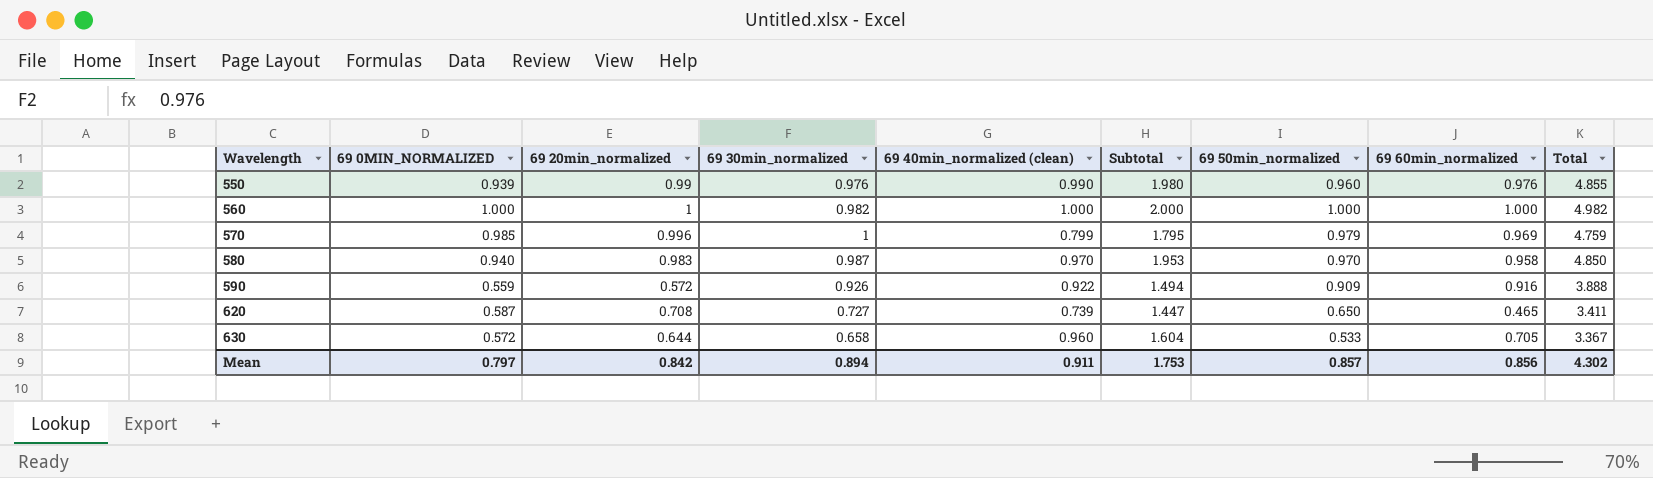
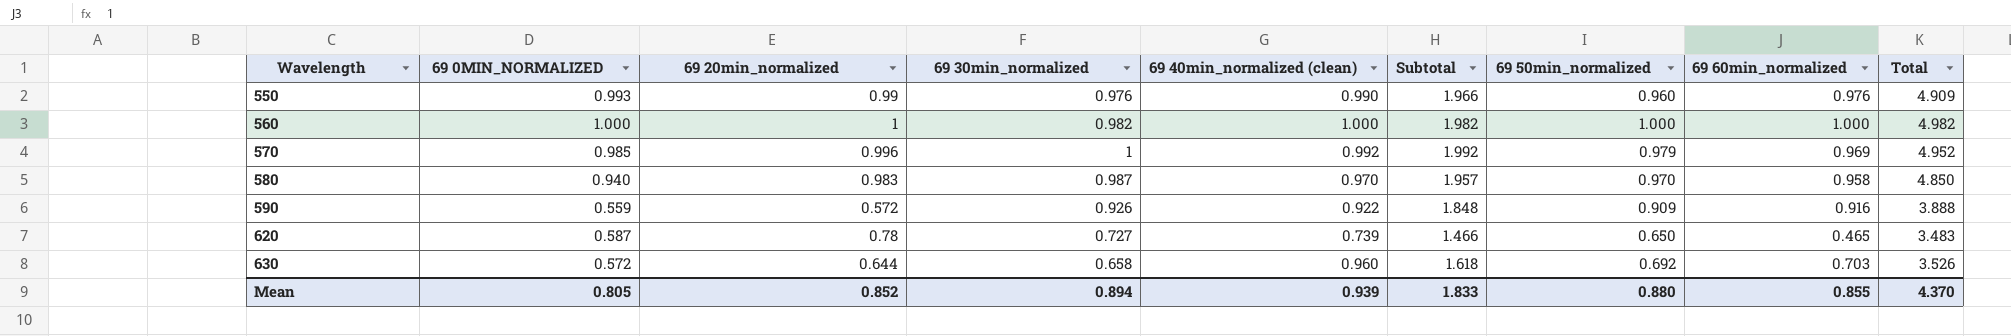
column Subtotal | formula: [69 20min_normalized] + [69 40min_normalized (clean)] -> [69 30min_normalized] + [69 40min_normalized (clean)]
550 | 69 0MIN_NORMALIZED: 0.939 -> 0.993
550 | Total: 4.855 -> 4.909
570 | 69 40min_normalized (clean): 0.799 -> 0.992
570 | Total: 4.759 -> 4.952
620 | 69 20min_normalized: 0.708 -> 0.78
620 | Total: 3.411 -> 3.483
630 | 69 50min_normalized: 0.533 -> 0.692
630 | 69 60min_normalized: 0.705 -> 0.703
630 | Total: 3.367 -> 3.526
Mean | 69 0MIN_NORMALIZED: 0.797 -> 0.805
Mean | 69 20min_normalized: 0.842 -> 0.852
Mean | 69 40min_normalized (clean): 0.911 -> 0.939
Mean | Subtotal: 1.753 -> 1.833
Mean | 69 50min_normalized: 0.857 -> 0.880
Mean | 69 60min_normalized: 0.856 -> 0.855
Mean | Total: 4.302 -> 4.370

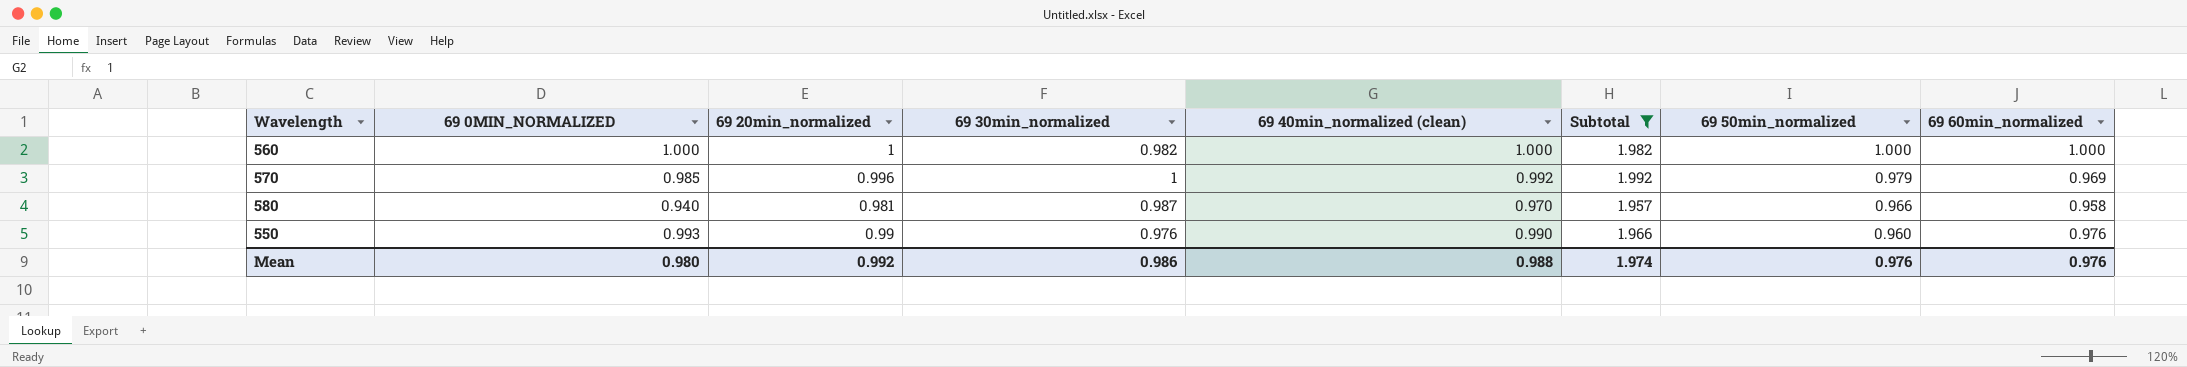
filter: none -> Subtotal >= 1.957
row order: Wavelength ascending -> 69 50min_normalized descending
column Total | formula: [69 0MIN_NORMALIZED] + [69 20min_normalized] + [69 30min_normalized] + [69 40min_normalized (clean)] + [69 50min_normalized] -> none
580 | 69 20min_normalized: 0.983 -> 0.981
580 | 69 50min_normalized: 0.970 -> 0.966
Mean | 69 0MIN_NORMALIZED: 0.805 -> 0.980
Mean | 69 20min_normalized: 0.852 -> 0.992
Mean | 69 30min_normalized: 0.894 -> 0.986
Mean | 69 40min_normalized (clean): 0.939 -> 0.988
Mean | Subtotal: 1.833 -> 1.974
Mean | 69 50min_normalized: 0.880 -> 0.976
Mean | 69 60min_normalized: 0.855 -> 0.976

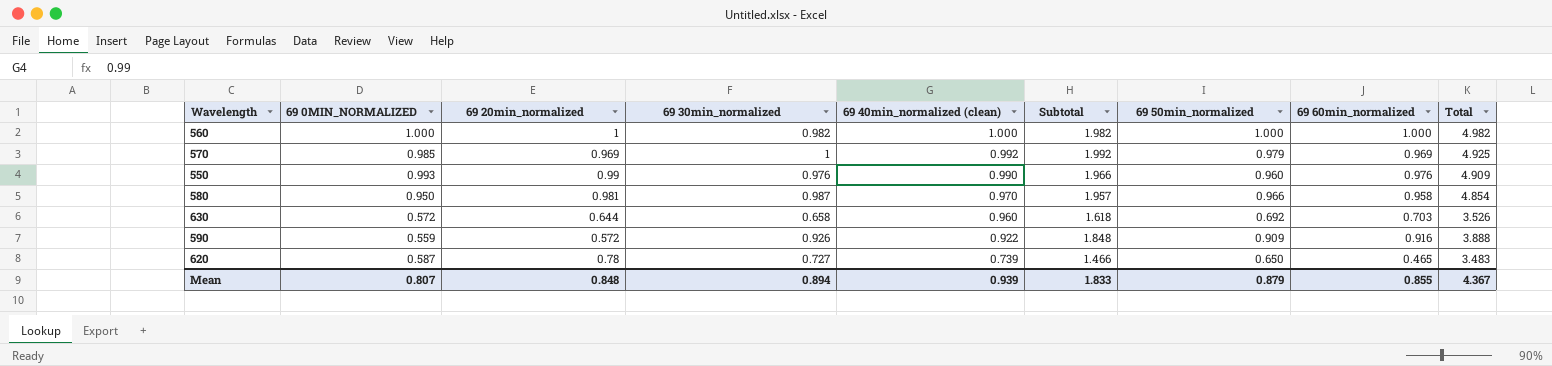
filter: Subtotal >= 1.957 -> none
row order: 69 50min_normalized descending -> 69 40min_normalized (clean) descending
column Total | formula: none -> [69 0MIN_NORMALIZED] + [69 20min_normalized] + [69 30min_normalized] + [69 40min_normalized (clean)] + [69 50min_normalized]
570 | 69 20min_normalized: 0.996 -> 0.969
580 | 69 0MIN_NORMALIZED: 0.940 -> 0.950
Mean | 69 0MIN_NORMALIZED: 0.980 -> 0.807
Mean | 69 20min_normalized: 0.992 -> 0.848
Mean | 69 30min_normalized: 0.986 -> 0.894
Mean | 69 40min_normalized (clean): 0.988 -> 0.939
Mean | Subtotal: 1.974 -> 1.833
Mean | 69 50min_normalized: 0.976 -> 0.879
Mean | 69 60min_normalized: 0.976 -> 0.855

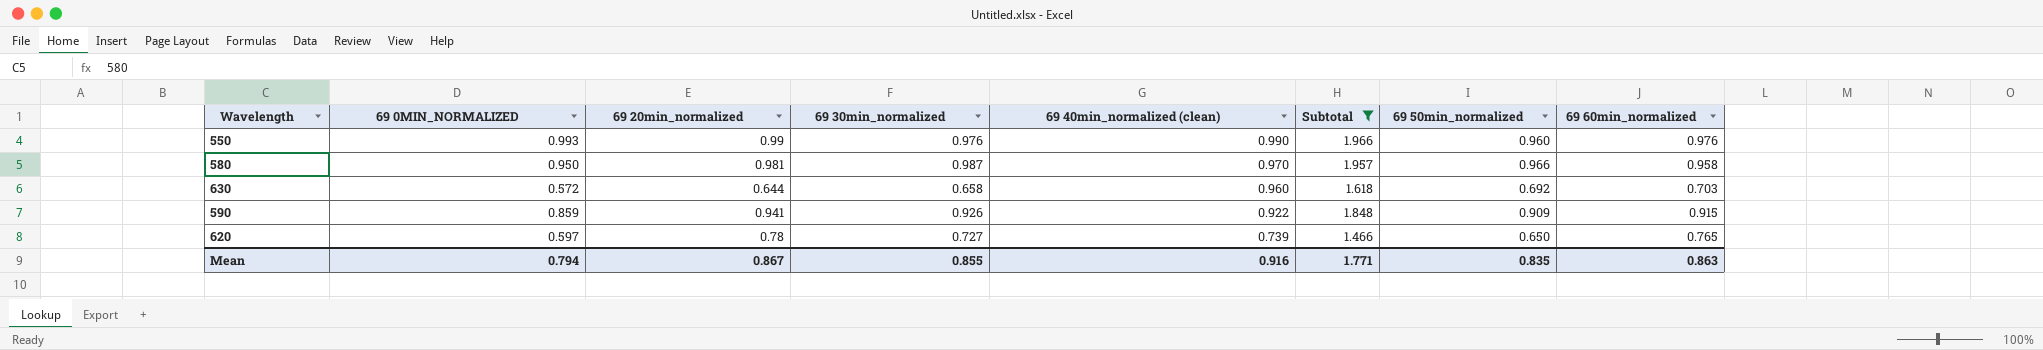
filter: none -> Subtotal <= 1.966
column Total | formula: [69 0MIN_NORMALIZED] + [69 20min_normalized] + [69 30min_normalized] + [69 40min_normalized (clean)] + [69 50min_normalized] -> none
590 | 69 0MIN_NORMALIZED: 0.559 -> 0.859
590 | 69 20min_normalized: 0.572 -> 0.941
590 | 69 60min_normalized: 0.916 -> 0.915
620 | 69 0MIN_NORMALIZED: 0.587 -> 0.597
620 | 69 60min_normalized: 0.465 -> 0.765
Mean | 69 0MIN_NORMALIZED: 0.807 -> 0.794
Mean | 69 20min_normalized: 0.848 -> 0.867
Mean | 69 30min_normalized: 0.894 -> 0.855
Mean | 69 40min_normalized (clean): 0.939 -> 0.916
Mean | Subtotal: 1.833 -> 1.771
Mean | 69 50min_normalized: 0.879 -> 0.835
Mean | 69 60min_normalized: 0.855 -> 0.863

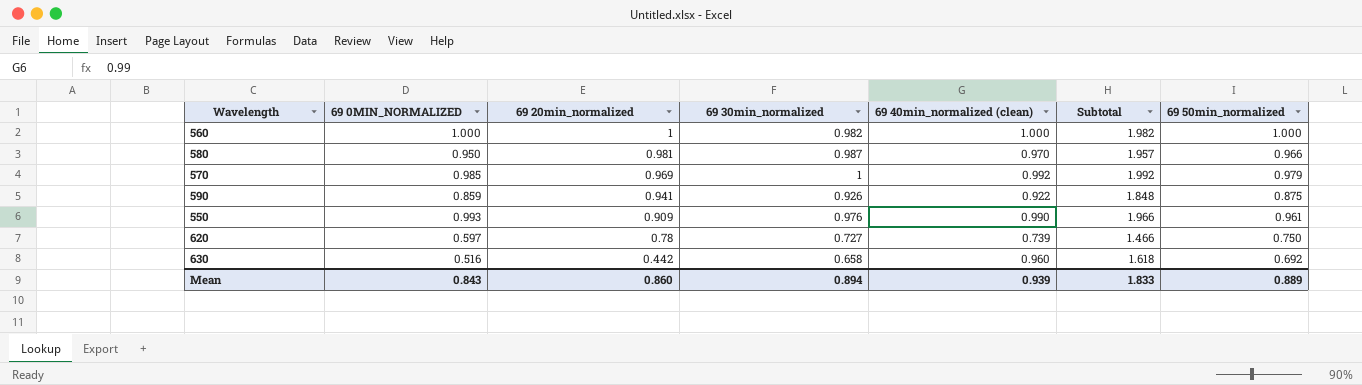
filter: Subtotal <= 1.966 -> none
row order: 69 40min_normalized (clean) descending -> 69 20min_normalized descending
column 69 60min_normalized | position: 8 -> none
590 | 69 50min_normalized: 0.909 -> 0.875
550 | 69 20min_normalized: 0.99 -> 0.909
550 | 69 50min_normalized: 0.960 -> 0.961
620 | 69 50min_normalized: 0.650 -> 0.750
630 | 69 0MIN_NORMALIZED: 0.572 -> 0.516
630 | 69 20min_normalized: 0.644 -> 0.442
Mean | 69 0MIN_NORMALIZED: 0.794 -> 0.843
Mean | 69 20min_normalized: 0.867 -> 0.860
Mean | 69 30min_normalized: 0.855 -> 0.894
Mean | 69 40min_normalized (clean): 0.916 -> 0.939
Mean | Subtotal: 1.771 -> 1.833
Mean | 69 50min_normalized: 0.835 -> 0.889

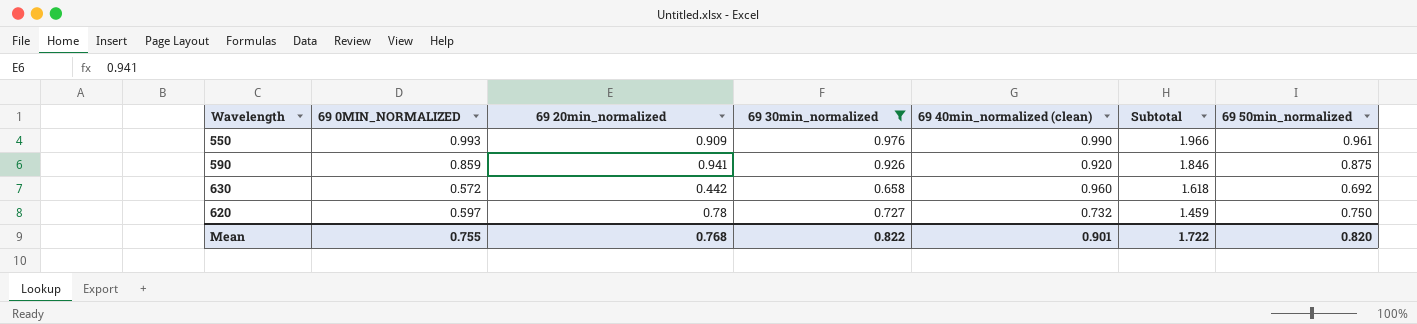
filter: none -> 69 30min_normalized <= 0.976
row order: 69 20min_normalized descending -> Subtotal descending
590 | 69 40min_normalized (clean): 0.922 -> 0.920
590 | Subtotal: 1.848 -> 1.846
630 | 69 0MIN_NORMALIZED: 0.516 -> 0.572
620 | 69 40min_normalized (clean): 0.739 -> 0.732
620 | Subtotal: 1.466 -> 1.459
Mean | 69 0MIN_NORMALIZED: 0.843 -> 0.755
Mean | 69 20min_normalized: 0.860 -> 0.768
Mean | 69 30min_normalized: 0.894 -> 0.822
Mean | 69 40min_normalized (clean): 0.939 -> 0.901
Mean | Subtotal: 1.833 -> 1.722
Mean | 69 50min_normalized: 0.889 -> 0.820

